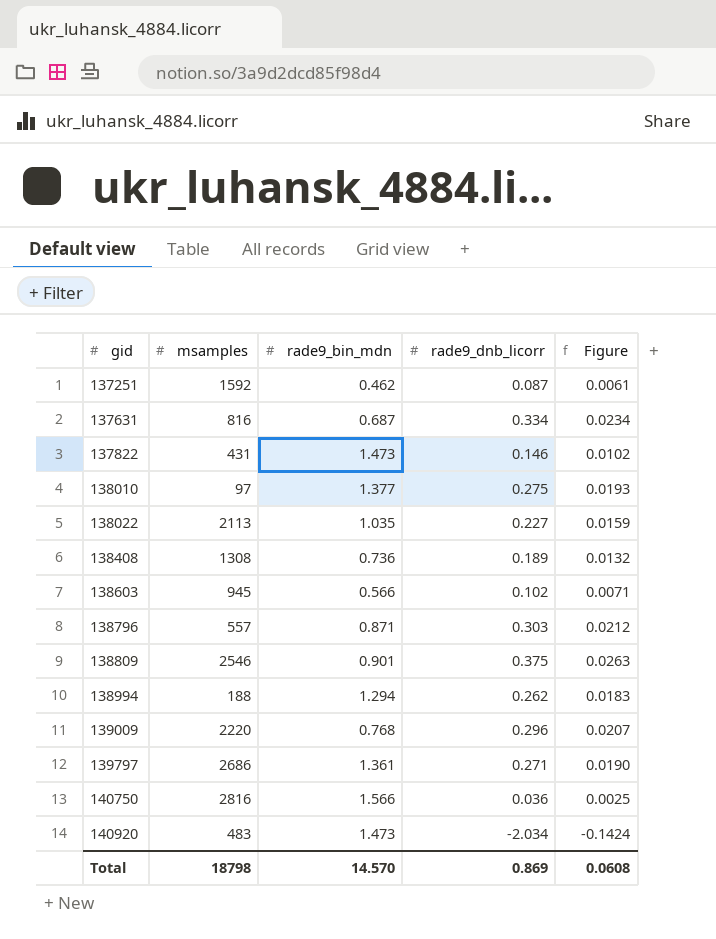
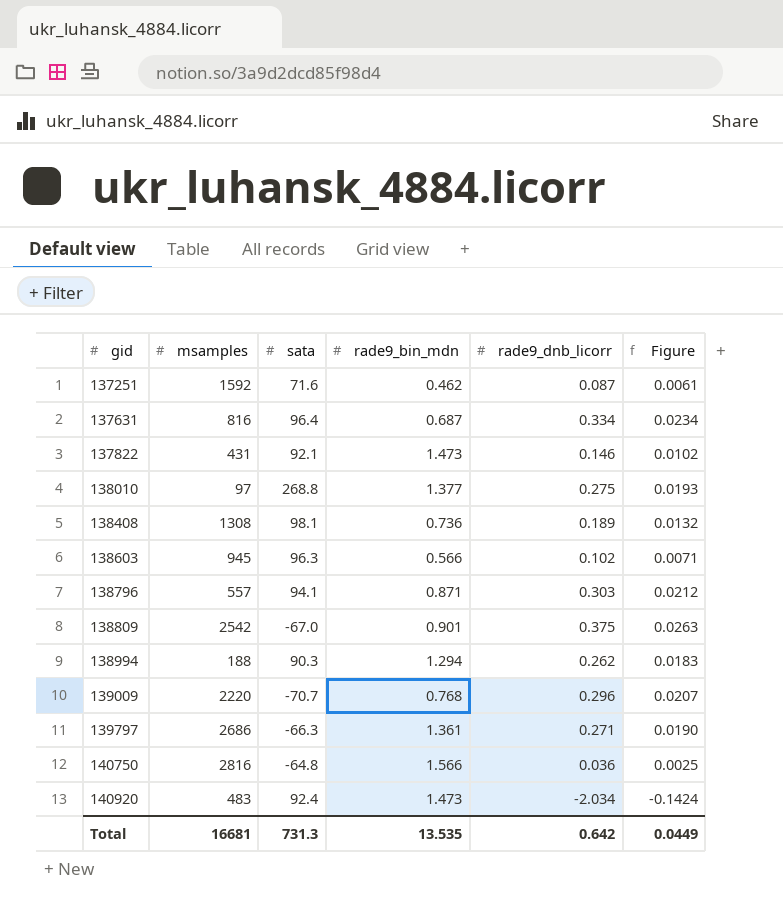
column sata | position: none -> 3
row 138022: 2113 | 1.035 | 0.227 | 0.0159 -> none
138809 | msamples: 2546 -> 2542
Total | msamples: 18798 -> 16681
Total | rade9_bin_mdn: 14.570 -> 13.535
Total | rade9_dnb_licorr: 0.869 -> 0.642
Total | Figure: 0.0608 -> 0.0449

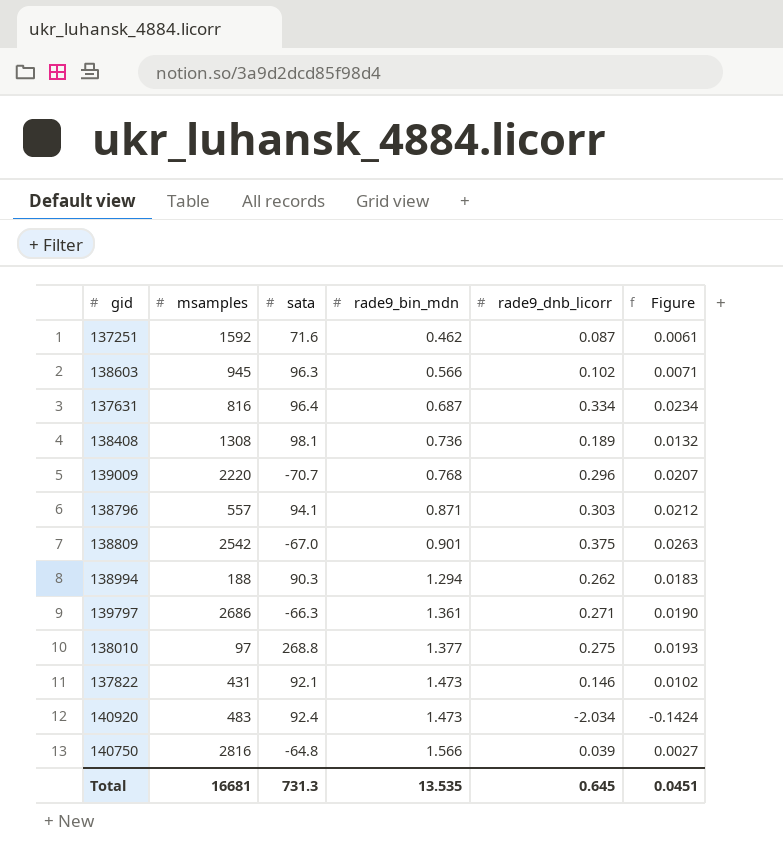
row order: gid ascending -> rade9_bin_mdn ascending
140750 | rade9_dnb_licorr: 0.036 -> 0.039
140750 | Figure: 0.0025 -> 0.0027
Total | rade9_dnb_licorr: 0.642 -> 0.645
Total | Figure: 0.0449 -> 0.0451

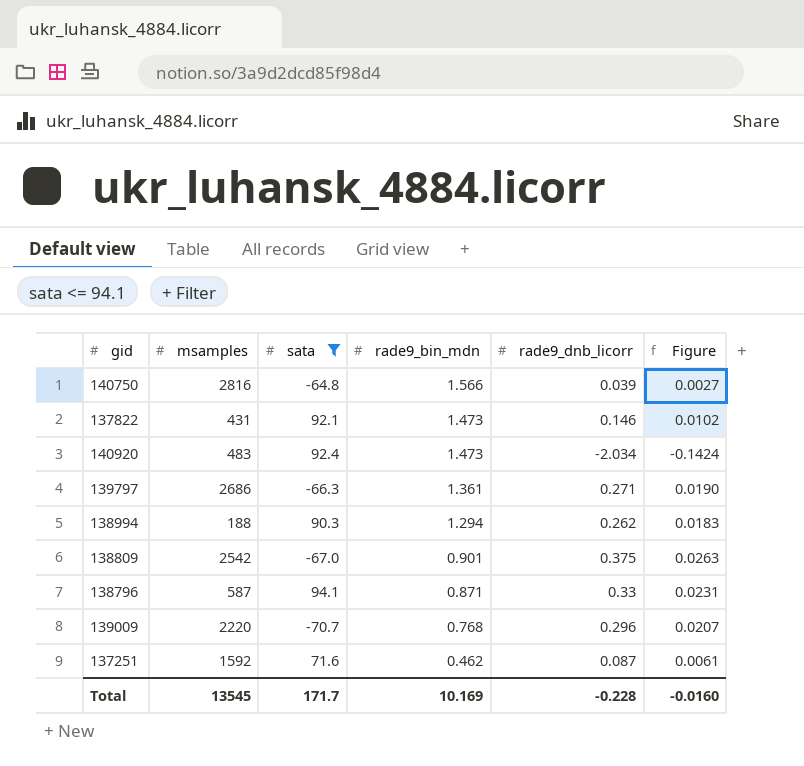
filter: none -> sata <= 94.1
row order: rade9_bin_mdn ascending -> rade9_bin_mdn descending
138796 | msamples: 557 -> 587
138796 | rade9_dnb_licorr: 0.303 -> 0.33
138796 | Figure: 0.0212 -> 0.0231
Total | msamples: 16681 -> 13545
Total | sata: 731.3 -> 171.7
Total | rade9_bin_mdn: 13.535 -> 10.169
Total | rade9_dnb_licorr: 0.645 -> -0.228
Total | Figure: 0.0451 -> -0.0160

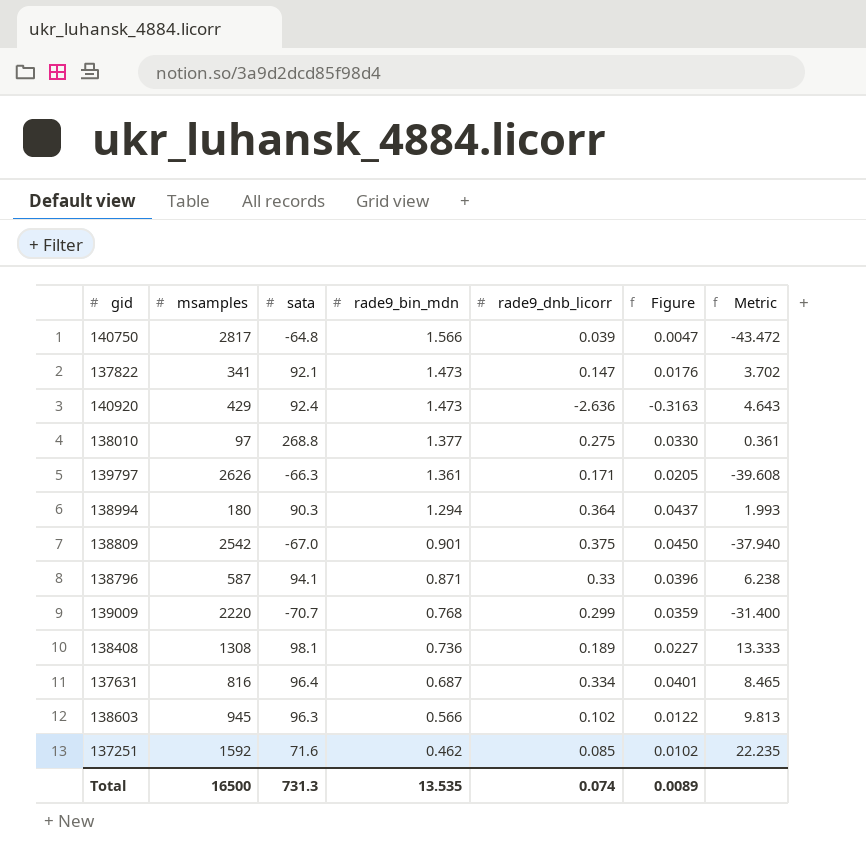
filter: sata <= 94.1 -> none
column Figure | formula: [rade9_dnb_licorr] * 0.07 -> [rade9_dnb_licorr] * 0.12
column Metric | formula: none -> [msamples] / [sata]
140750 | msamples: 2816 -> 2817
137822 | msamples: 431 -> 341
137822 | rade9_dnb_licorr: 0.146 -> 0.147
140920 | msamples: 483 -> 429
140920 | rade9_dnb_licorr: -2.034 -> -2.636
139797 | msamples: 2686 -> 2626
139797 | rade9_dnb_licorr: 0.271 -> 0.171
138994 | msamples: 188 -> 180
138994 | rade9_dnb_licorr: 0.262 -> 0.364
139009 | rade9_dnb_licorr: 0.296 -> 0.299
137251 | rade9_dnb_licorr: 0.087 -> 0.085
Total | msamples: 13545 -> 16500
Total | sata: 171.7 -> 731.3
Total | rade9_bin_mdn: 10.169 -> 13.535
Total | rade9_dnb_licorr: -0.228 -> 0.074
Total | Figure: -0.0160 -> 0.0089

